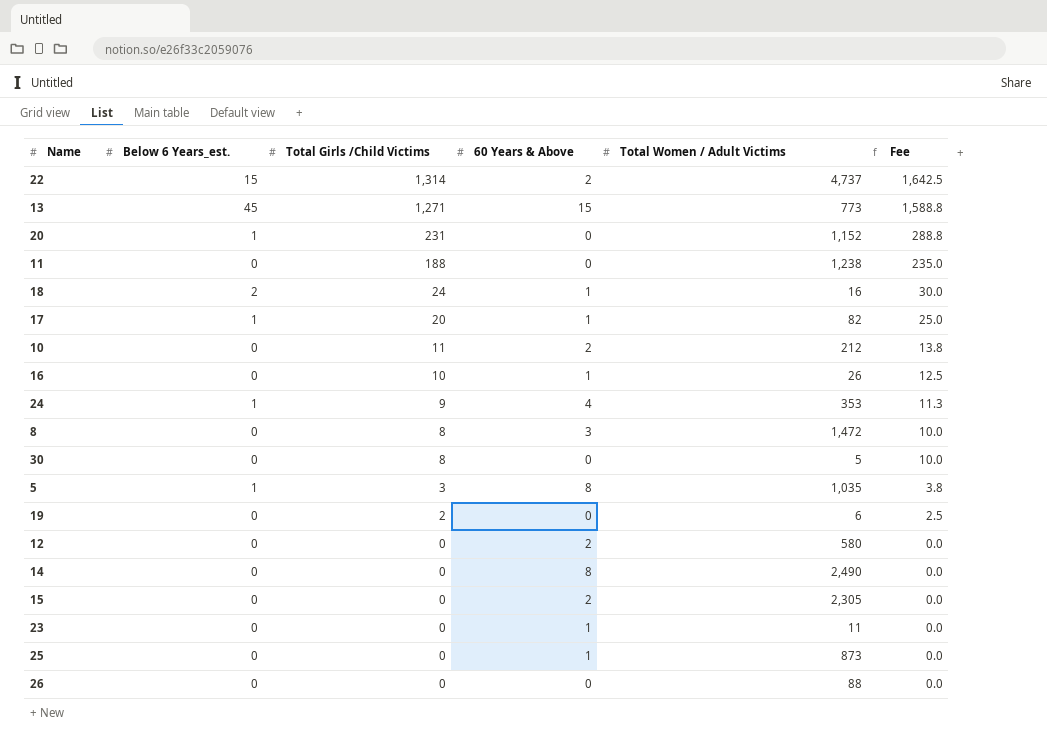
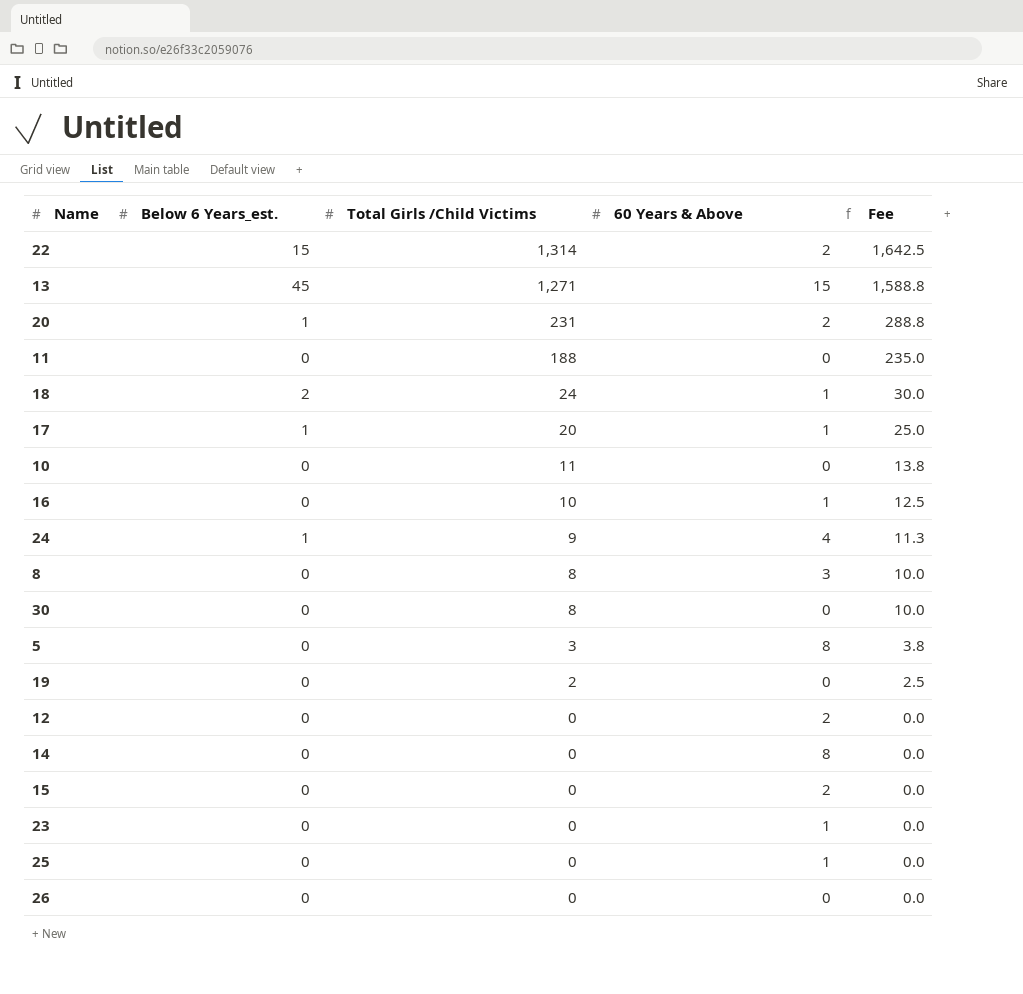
column Total Women / Adult Victims | position: 5 -> none
20 | 60 Years & Above: 0 -> 2
10 | 60 Years & Above: 2 -> 0
5 | Below 6 Years_est.: 1 -> 0

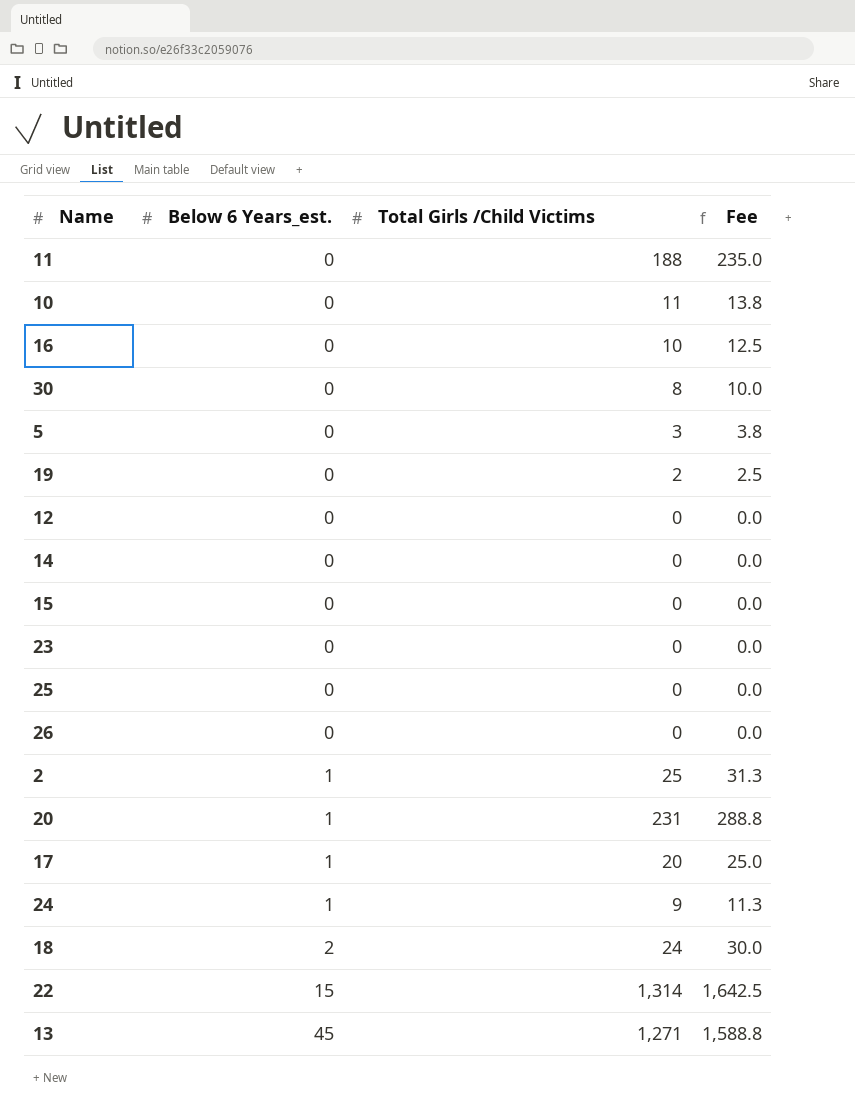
row order: Total Girls /Child Victims descending -> Below 6 Years_est. ascending
column 60 Years & Above | position: 4 -> none
row 8: 0 | 8 | 3 | 10.0 -> none
row 2: none -> 1 | 25 | 31.3

